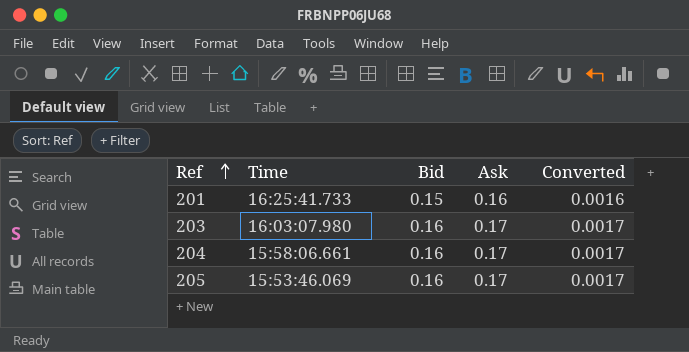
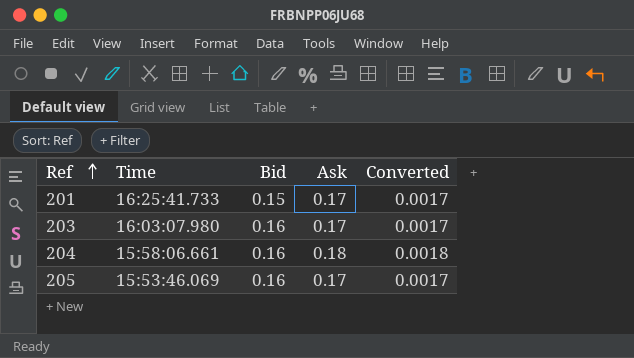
201 | Ask: 0.16 -> 0.17
201 | Converted: 0.0016 -> 0.0017
204 | Ask: 0.17 -> 0.18
204 | Converted: 0.0017 -> 0.0018

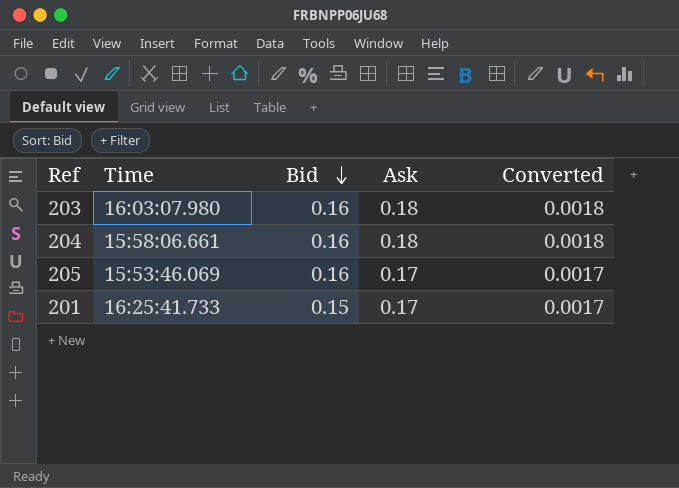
row order: Ref ascending -> Bid descending
203 | Ask: 0.17 -> 0.18
203 | Converted: 0.0017 -> 0.0018

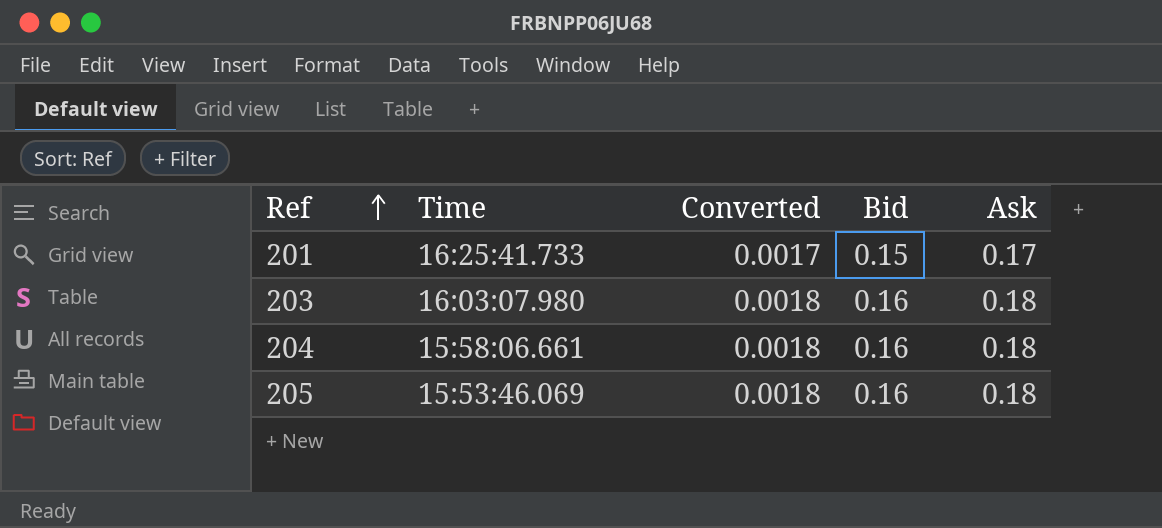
row order: Bid descending -> Ref ascending
column Converted | position: 5 -> 3
205 | Converted: 0.0017 -> 0.0018
205 | Ask: 0.17 -> 0.18

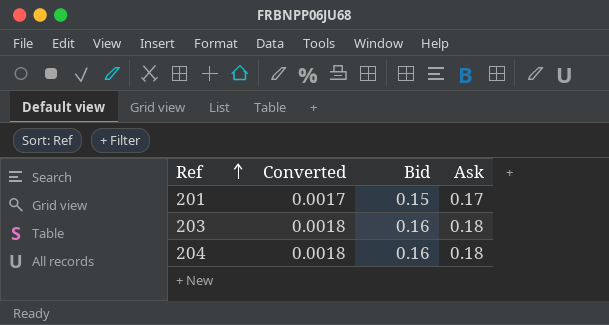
column Time | position: 2 -> none
row 205: 15:53:46.069 | 0.0018 | 0.16 | 0.18 -> none

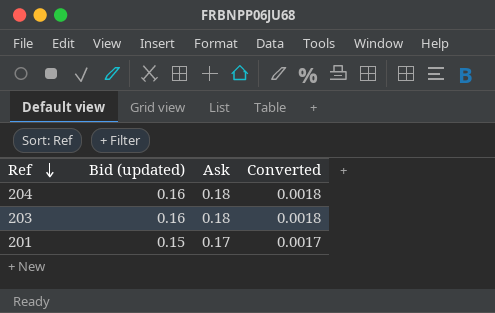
row order: Ref ascending -> Ref descending
column name: Bid -> Bid (updated)
column Converted | position: 2 -> 4

